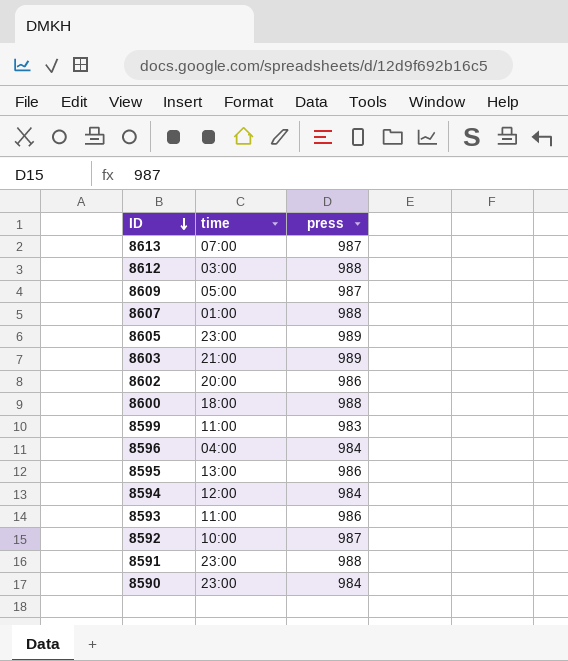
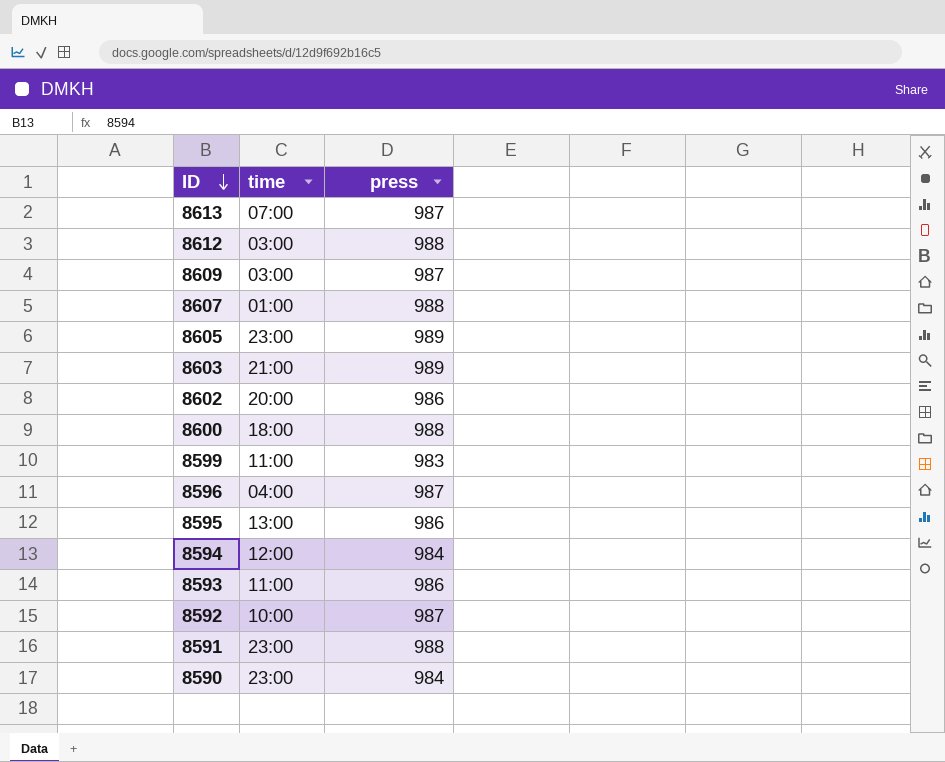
8609 | time: 05:00 -> 03:00
8596 | press: 984 -> 987

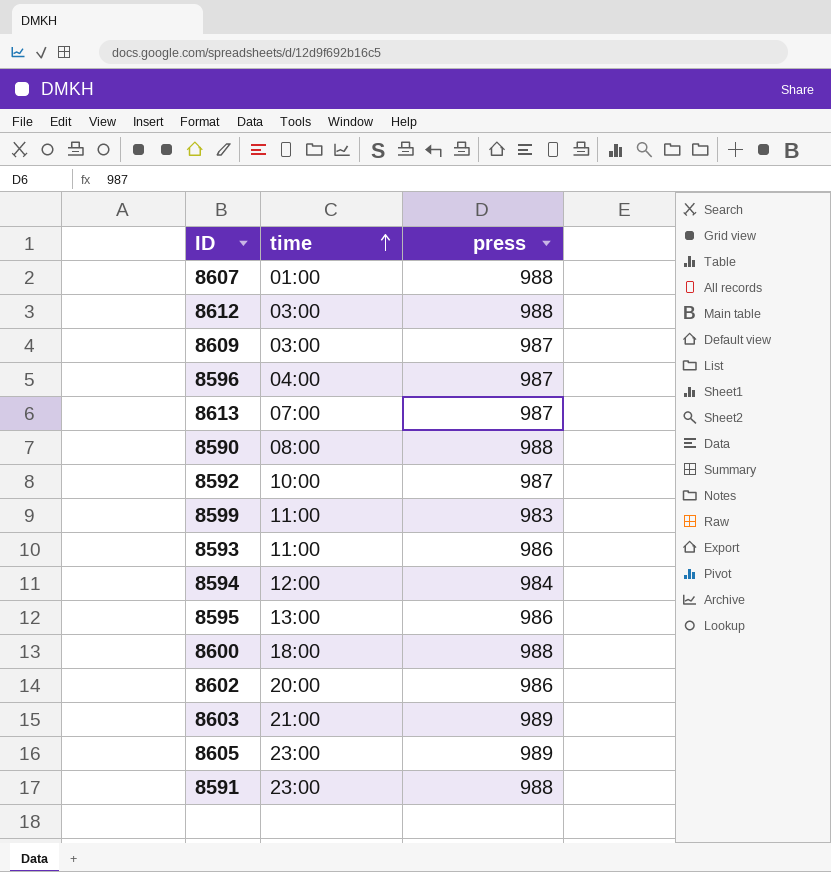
row order: ID descending -> time ascending
8590 | time: 23:00 -> 08:00
8590 | press: 984 -> 988

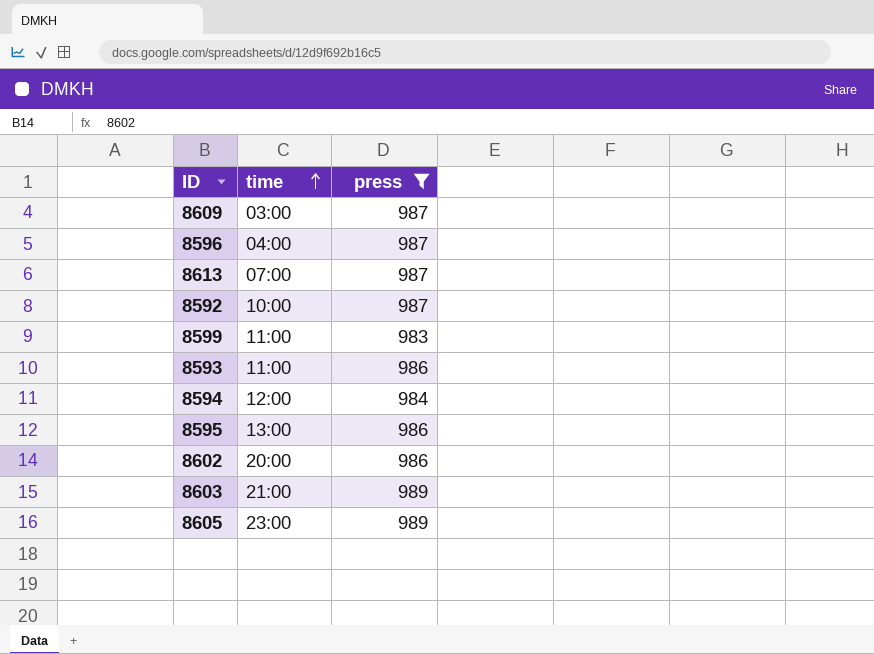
filter: none -> press != 988

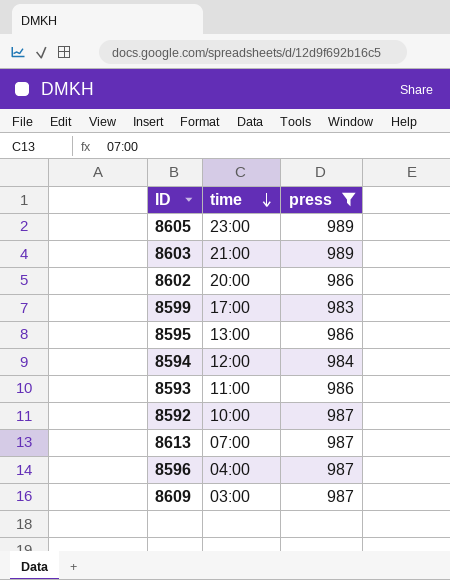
row order: time ascending -> time descending
8599 | time: 11:00 -> 17:00

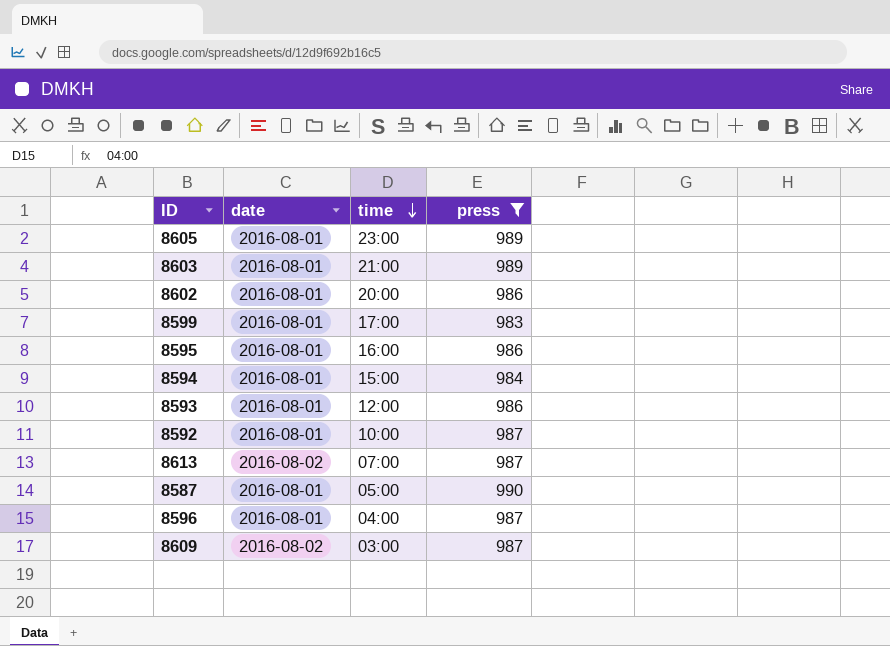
column date | position: none -> 2
8595 | time: 13:00 -> 16:00
8594 | time: 12:00 -> 15:00
8593 | time: 11:00 -> 12:00
row 8587: none -> 2016-08-01 | 05:00 | 990

